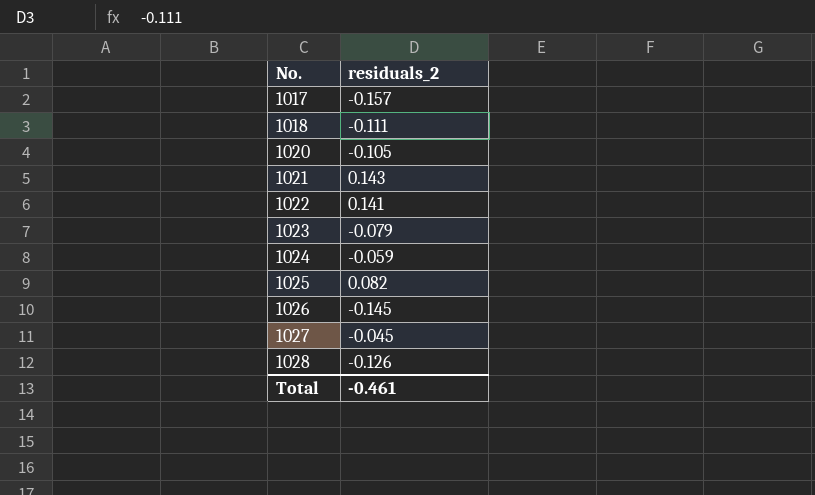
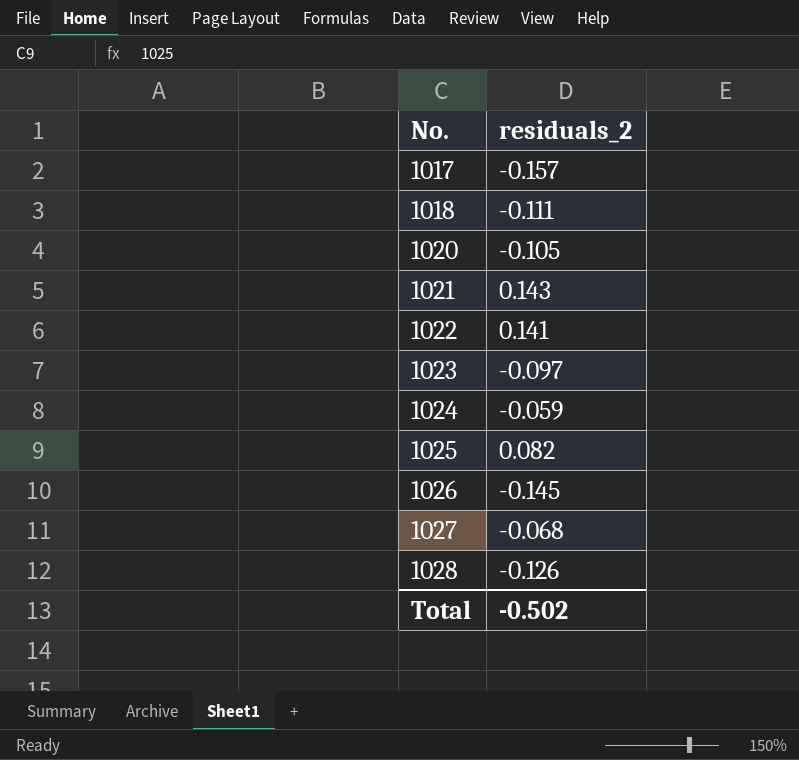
1023 | residuals_2: -0.079 -> -0.097
1027 | residuals_2: -0.045 -> -0.068
Total | residuals_2: -0.461 -> -0.502

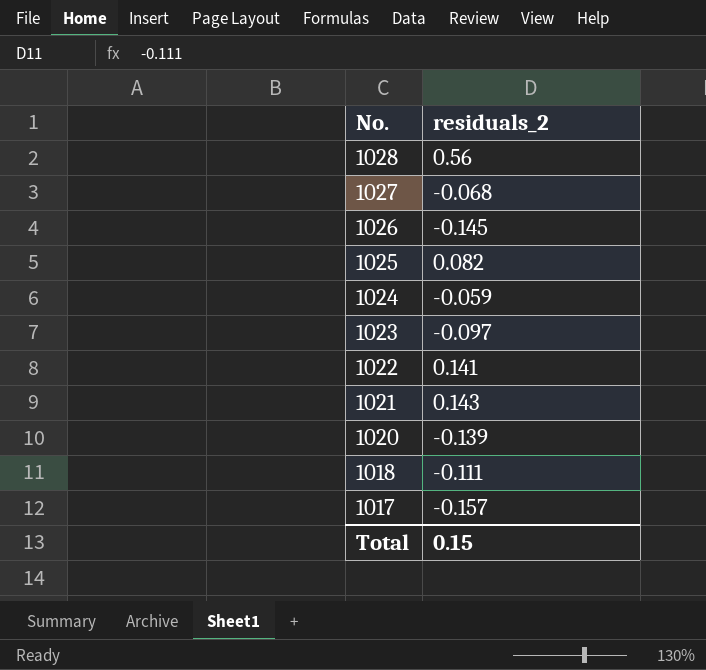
row order: No. ascending -> No. descending
1028 | residuals_2: -0.126 -> 0.56
1020 | residuals_2: -0.105 -> -0.139
Total | residuals_2: -0.502 -> 0.15

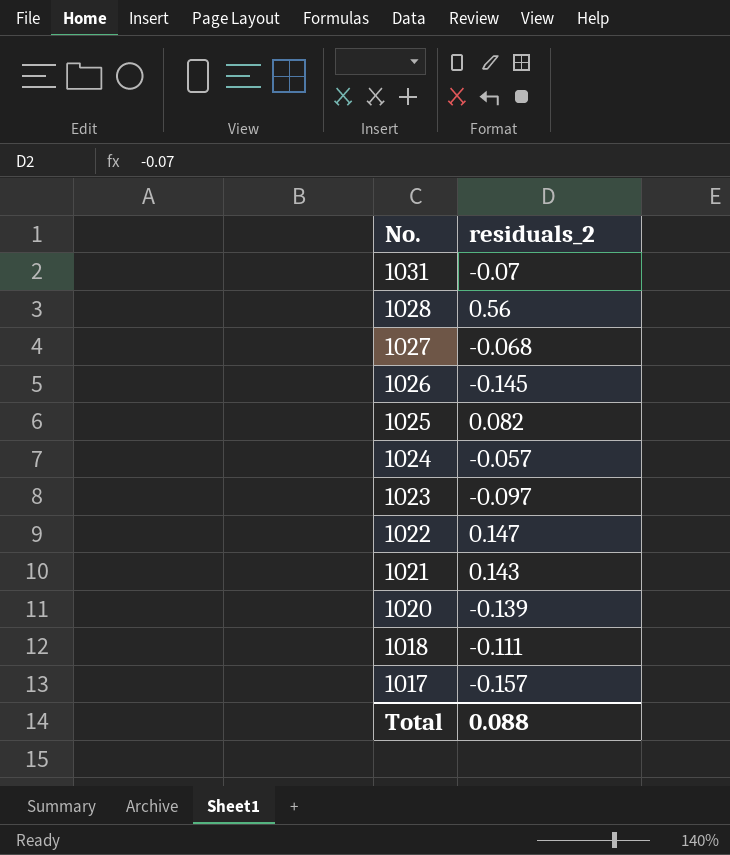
row 1031: none -> -0.07
1024 | residuals_2: -0.059 -> -0.057
1022 | residuals_2: 0.141 -> 0.147
Total | residuals_2: 0.15 -> 0.088

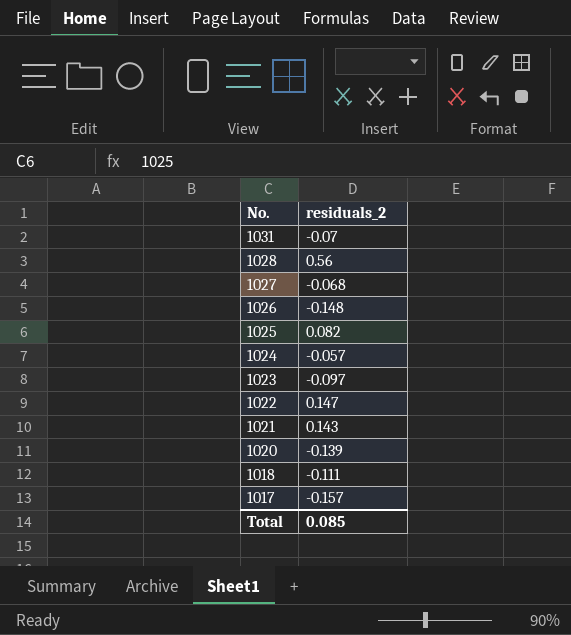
1026 | residuals_2: -0.145 -> -0.148
Total | residuals_2: 0.088 -> 0.085

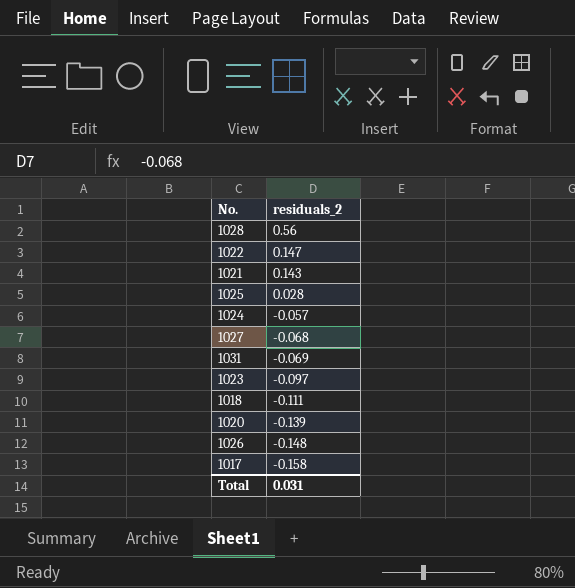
row order: No. descending -> residuals_2 descending
1025 | residuals_2: 0.082 -> 0.028
1031 | residuals_2: -0.07 -> -0.069
1017 | residuals_2: -0.157 -> -0.158
Total | residuals_2: 0.085 -> 0.031

